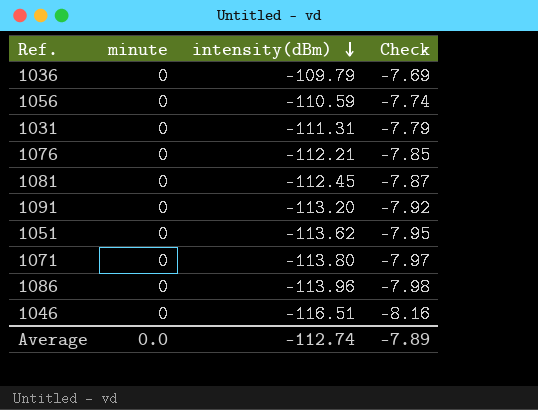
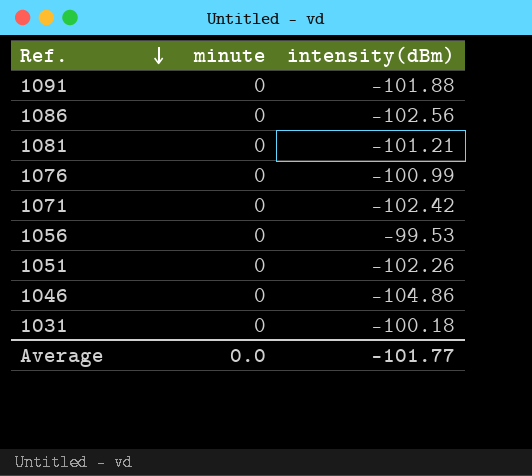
row order: intensity(dBm) descending -> Ref. descending
column Check | formula: [intensity(dBm)] * 0.07 -> none
row 1036: 0 | -109.79 | -7.69 -> none
1091 | intensity(dBm): -113.20 -> -101.88
1086 | intensity(dBm): -113.96 -> -102.56
1081 | intensity(dBm): -112.45 -> -101.21
1076 | intensity(dBm): -112.21 -> -100.99
1071 | intensity(dBm): -113.80 -> -102.42
1056 | intensity(dBm): -110.59 -> -99.53
1051 | intensity(dBm): -113.62 -> -102.26
1046 | intensity(dBm): -116.51 -> -104.86
1031 | intensity(dBm): -111.31 -> -100.18
Average | intensity(dBm): -112.74 -> -101.77

